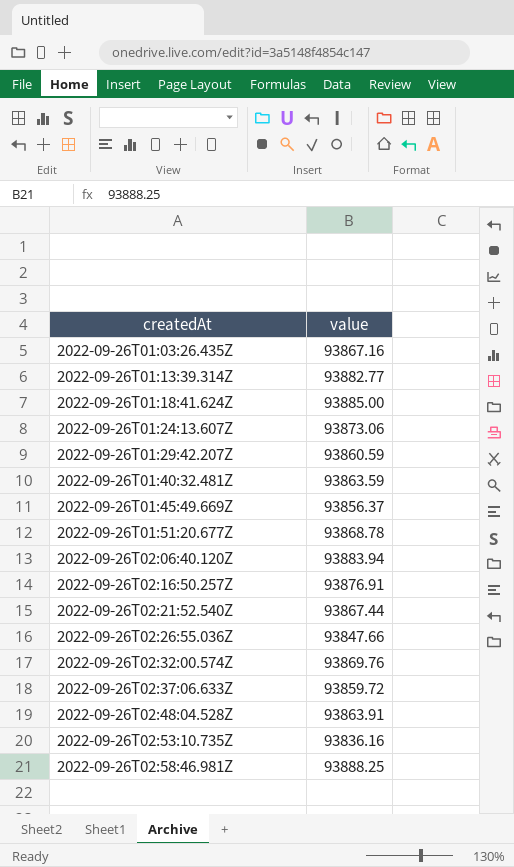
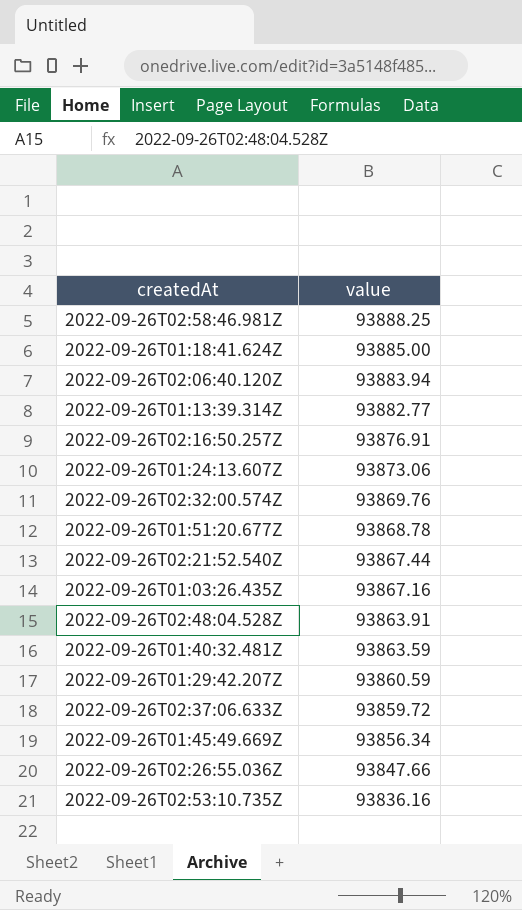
row order: createdAt ascending -> value descending
2022-09-26T01:45:49.669Z | value: 93856.37 -> 93856.34

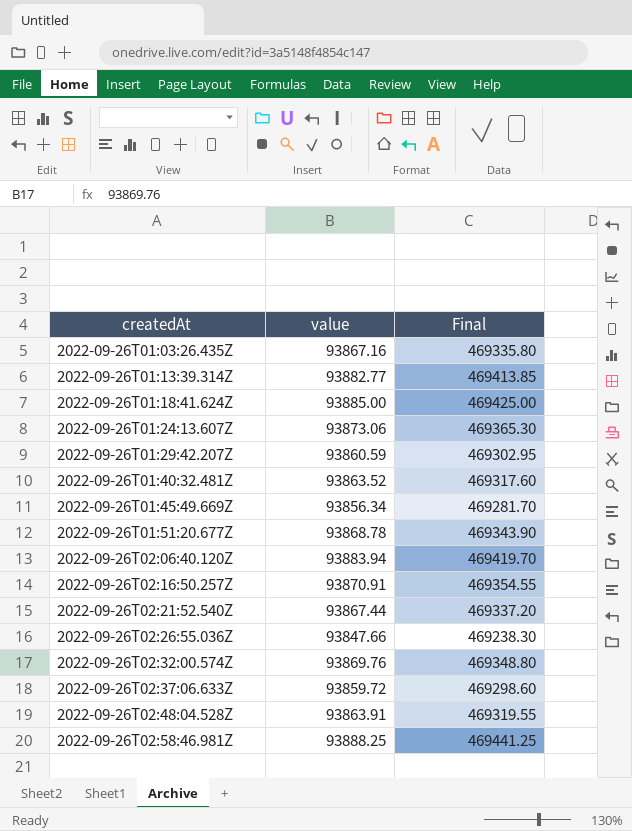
row order: value descending -> createdAt ascending
column Final | formula: none -> [value] * 5
row 2022-09-26T02:53:10.735Z: 93836.16 -> none
2022-09-26T01:40:32.481Z | value: 93863.59 -> 93863.52
2022-09-26T02:16:50.257Z | value: 93876.91 -> 93870.91

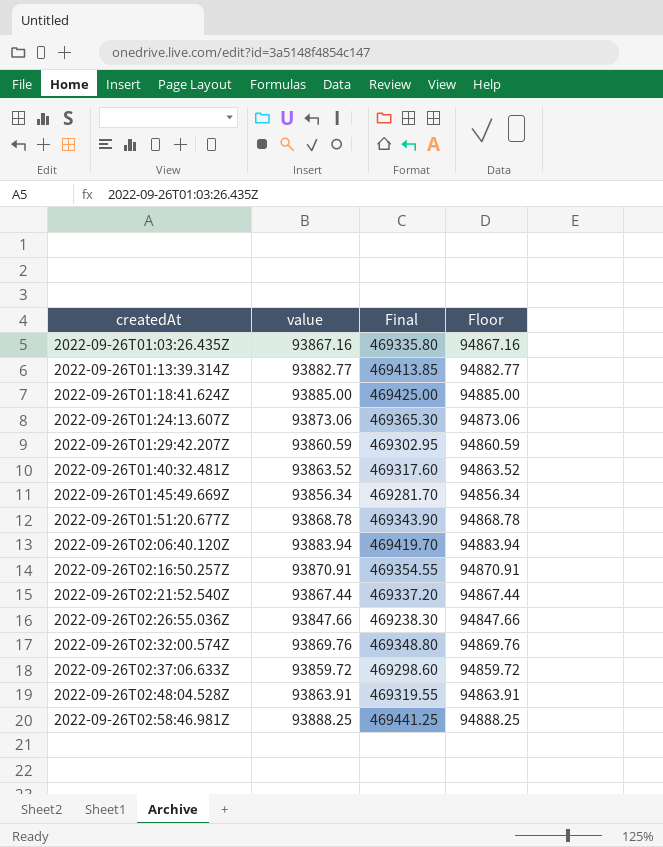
column Floor | formula: none -> [value] + 1000

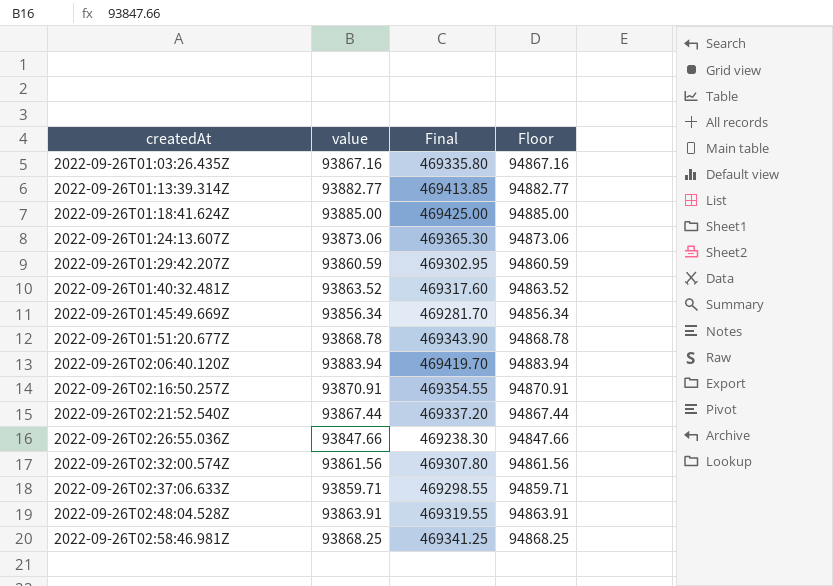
2022-09-26T02:32:00.574Z | value: 93869.76 -> 93861.56
2022-09-26T02:32:00.574Z | Final: 469348.80 -> 469307.80
2022-09-26T02:32:00.574Z | Floor: 94869.76 -> 94861.56
2022-09-26T02:37:06.633Z | value: 93859.72 -> 93859.71
2022-09-26T02:37:06.633Z | Final: 469298.60 -> 469298.55
2022-09-26T02:37:06.633Z | Floor: 94859.72 -> 94859.71
2022-09-26T02:58:46.981Z | value: 93888.25 -> 93868.25
2022-09-26T02:58:46.981Z | Final: 469441.25 -> 469341.25
2022-09-26T02:58:46.981Z | Floor: 94888.25 -> 94868.25

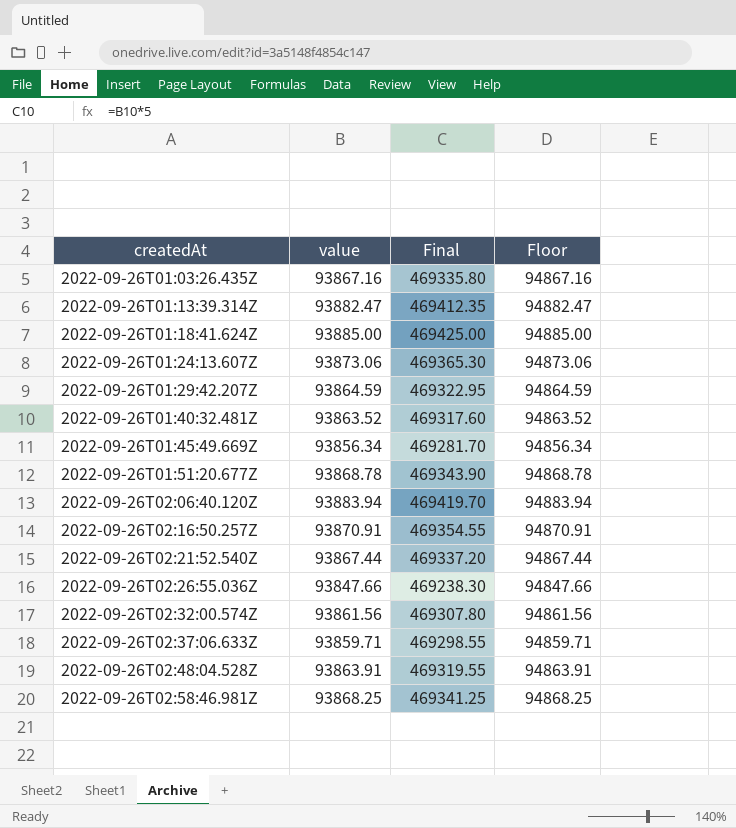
2022-09-26T01:13:39.314Z | value: 93882.77 -> 93882.47
2022-09-26T01:13:39.314Z | Final: 469413.85 -> 469412.35
2022-09-26T01:13:39.314Z | Floor: 94882.77 -> 94882.47
2022-09-26T01:29:42.207Z | value: 93860.59 -> 93864.59
2022-09-26T01:29:42.207Z | Final: 469302.95 -> 469322.95
2022-09-26T01:29:42.207Z | Floor: 94860.59 -> 94864.59

